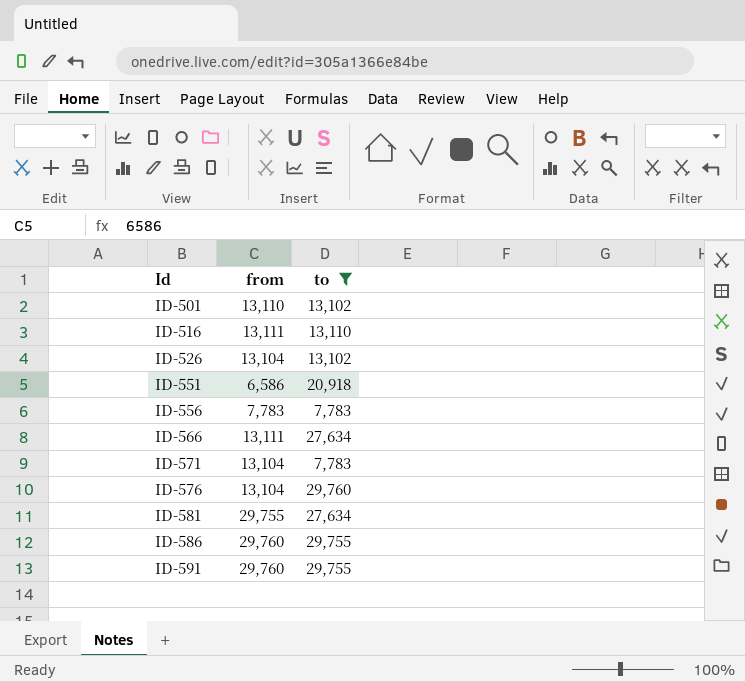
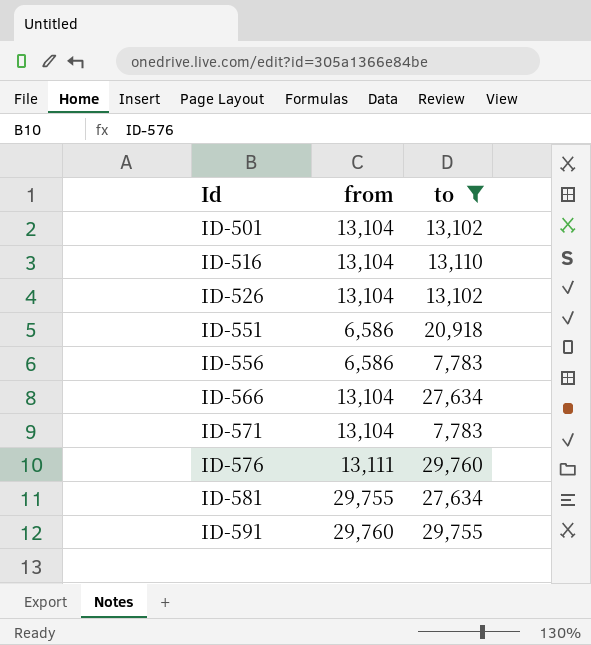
row ID-586: 29,760 | 29,755 -> none
ID-501 | from: 13,110 -> 13,104
ID-516 | from: 13,111 -> 13,104
ID-556 | from: 7,783 -> 6,586
ID-566 | from: 13,111 -> 13,104
ID-576 | from: 13,104 -> 13,111

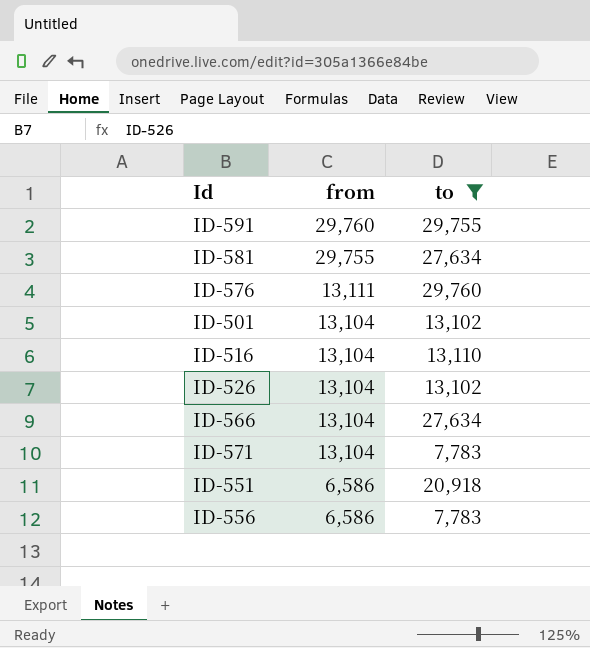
row order: Id ascending -> from descending

